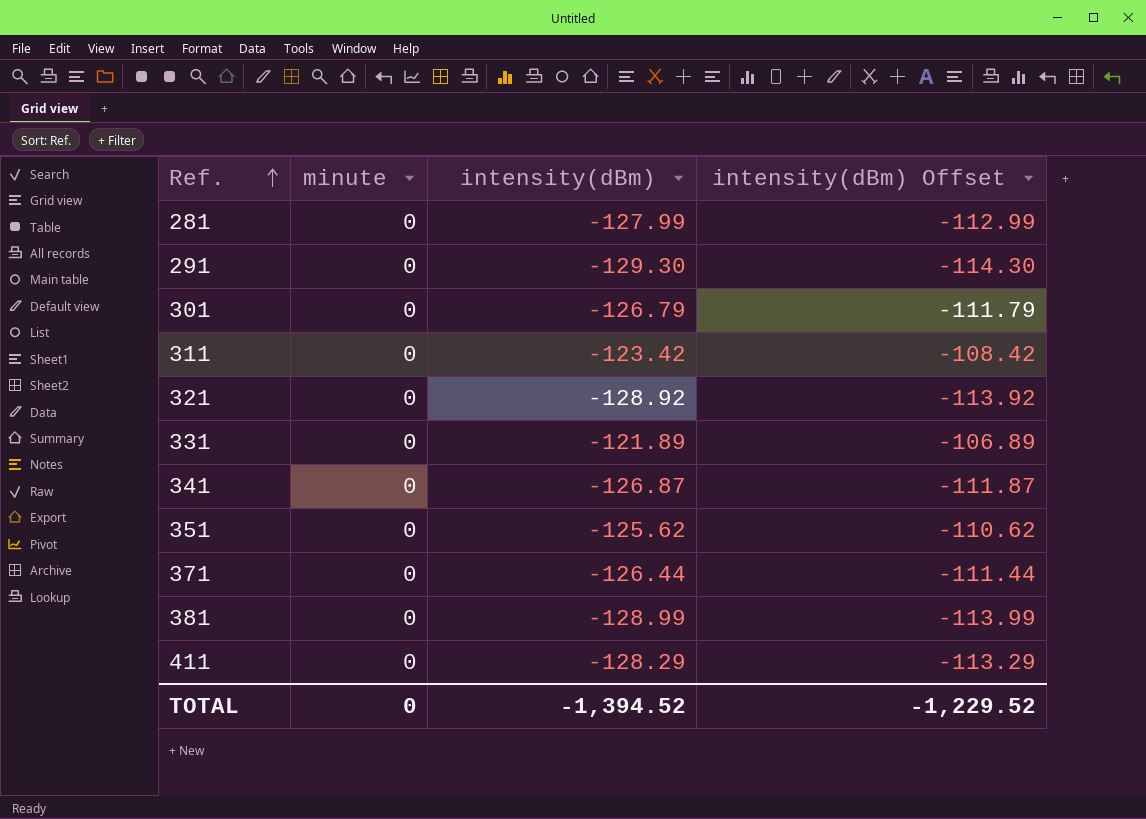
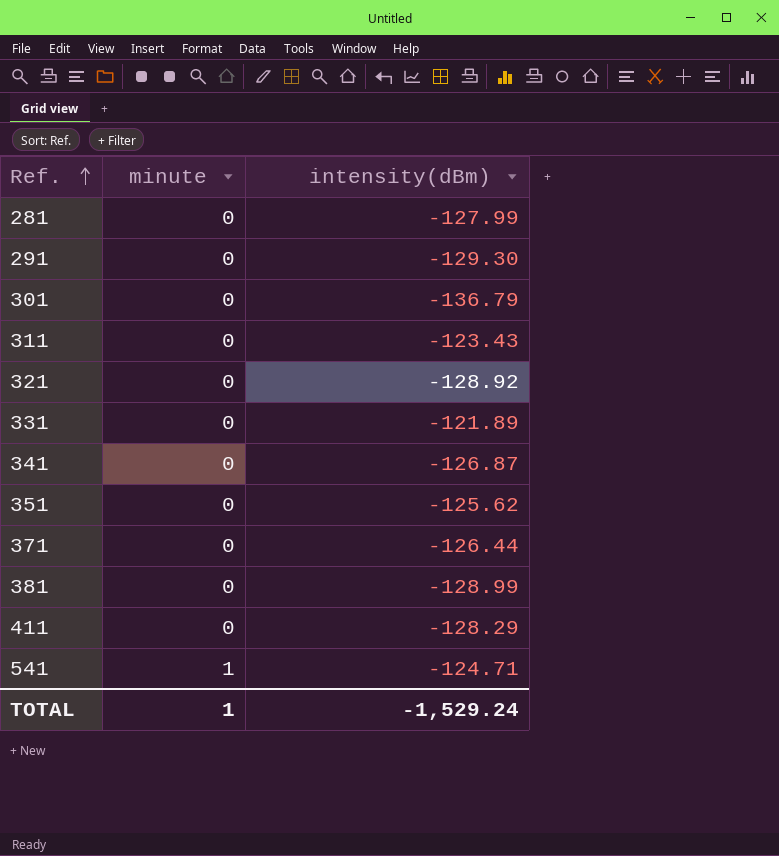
column intensity(dBm) Offset | formula: [intensity(dBm)] + 15 -> none
301 | intensity(dBm): -126.79 -> -136.79
311 | intensity(dBm): -123.42 -> -123.43
row 541: none -> 1 | -124.71
TOTAL | minute: 0 -> 1
TOTAL | intensity(dBm): -1,394.52 -> -1,529.24

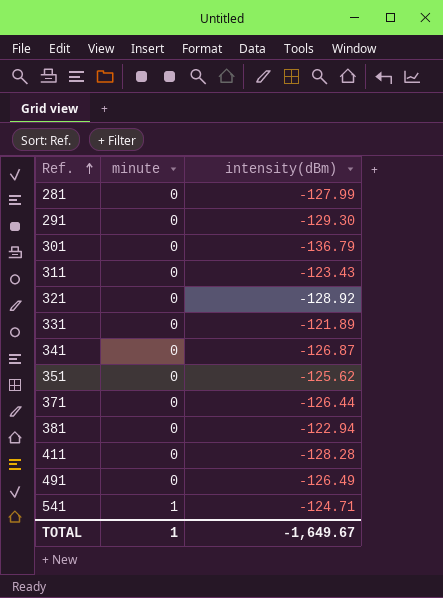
381 | intensity(dBm): -128.99 -> -122.94
411 | intensity(dBm): -128.29 -> -128.28
row 491: none -> 0 | -126.49
TOTAL | intensity(dBm): -1,529.24 -> -1,649.67

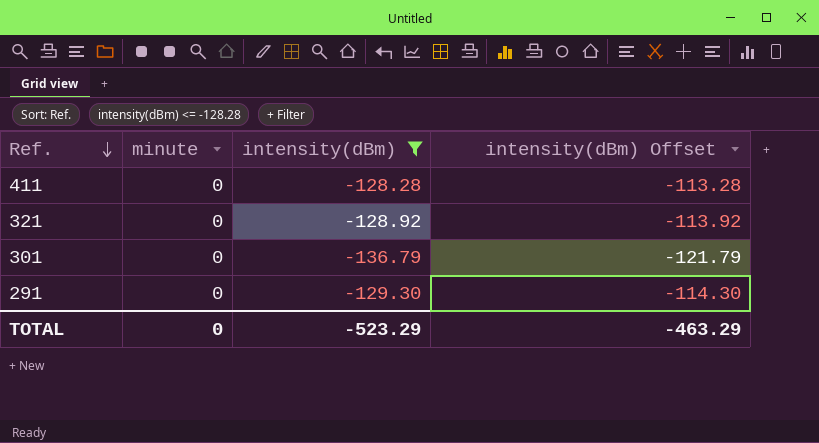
filter: none -> intensity(dBm) <= -128.28
row order: Ref. ascending -> Ref. descending
column intensity(dBm) Offset | formula: none -> [intensity(dBm)] + 15
TOTAL | minute: 1 -> 0
TOTAL | intensity(dBm): -1,649.67 -> -523.29

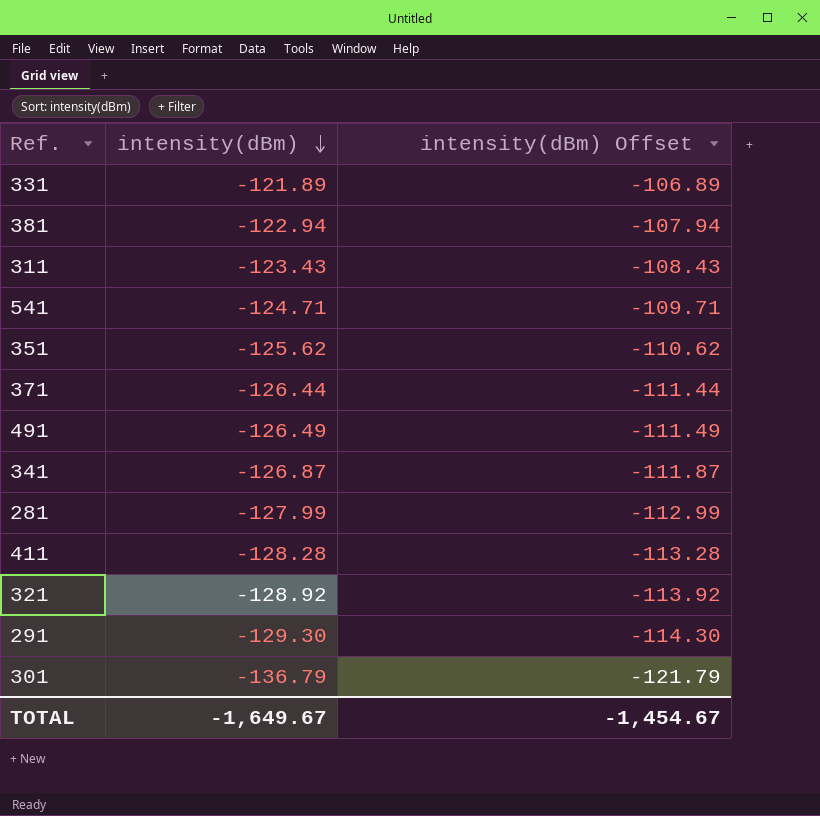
filter: intensity(dBm) <= -128.28 -> none
row order: Ref. descending -> intensity(dBm) descending
column minute | position: 2 -> none
TOTAL | intensity(dBm): -523.29 -> -1,649.67
TOTAL | intensity(dBm) Offset: -463.29 -> -1,454.67

